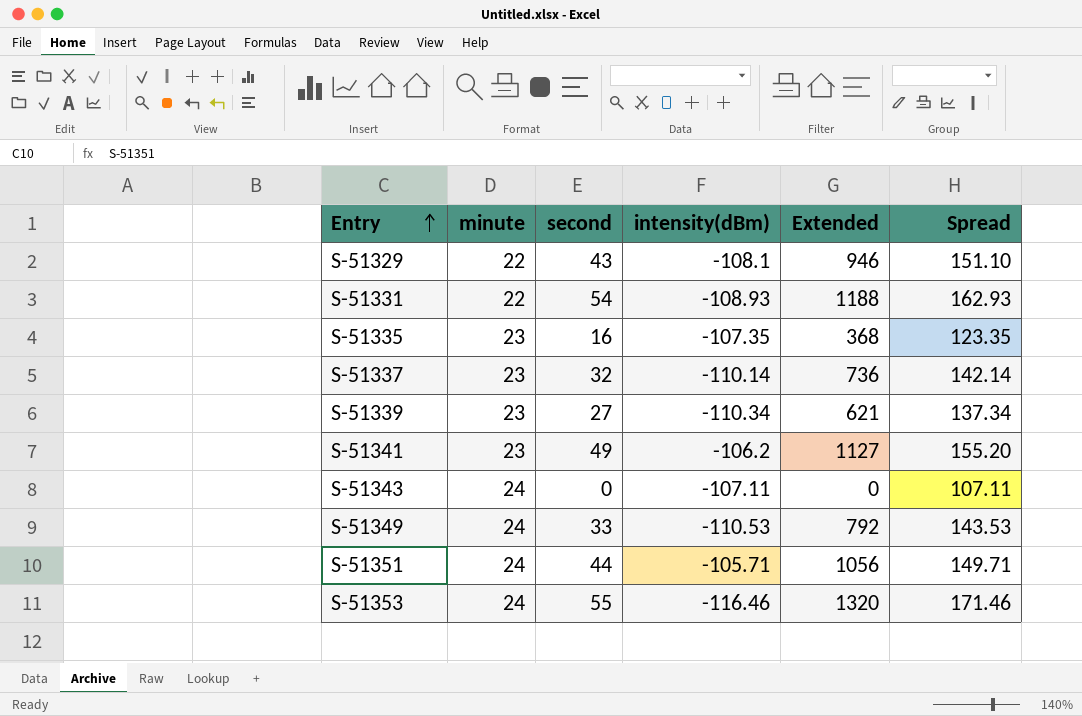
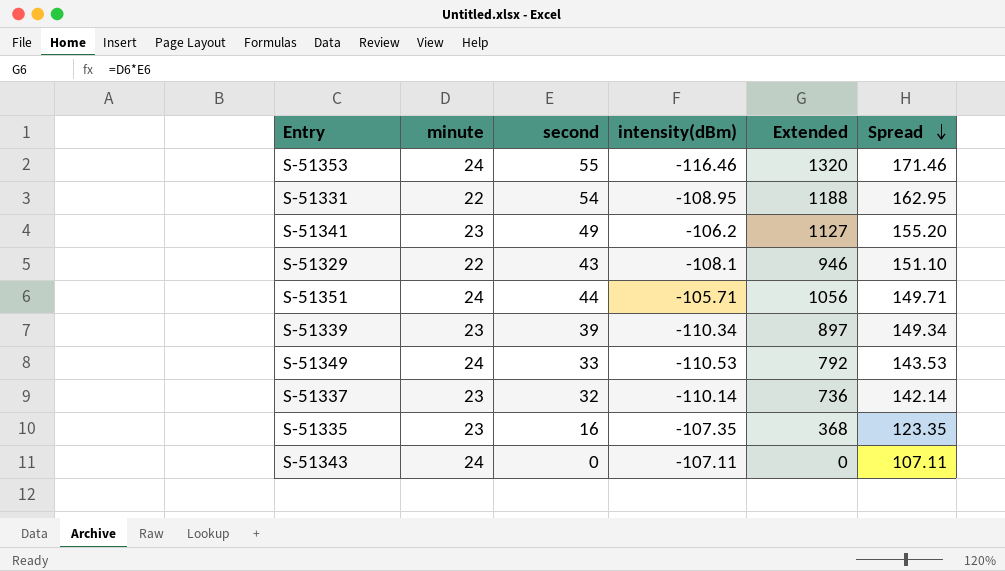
row order: Entry ascending -> Spread descending
S-51331 | intensity(dBm): -108.93 -> -108.95
S-51331 | Spread: 162.93 -> 162.95
S-51339 | second: 27 -> 39
S-51339 | Extended: 621 -> 897
S-51339 | Spread: 137.34 -> 149.34

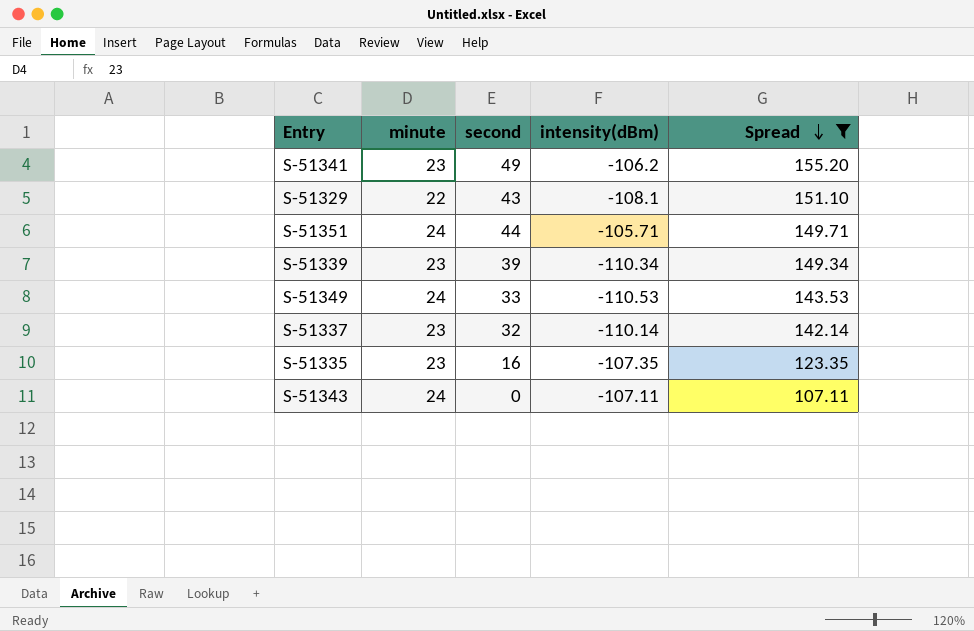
filter: none -> Spread <= 155.20
column Extended | formula: [minute] * [second] -> none

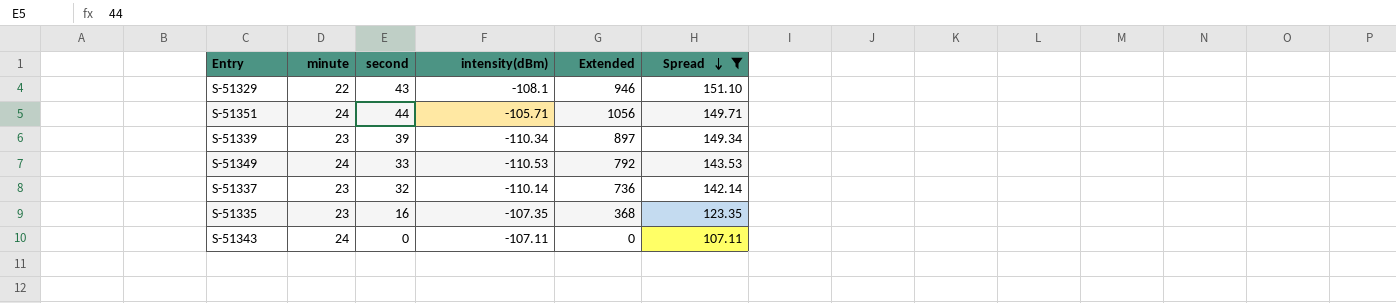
column Extended | formula: none -> [minute] * [second]
row S-51341: 23 | 49 | -106.2 | 155.20 -> none

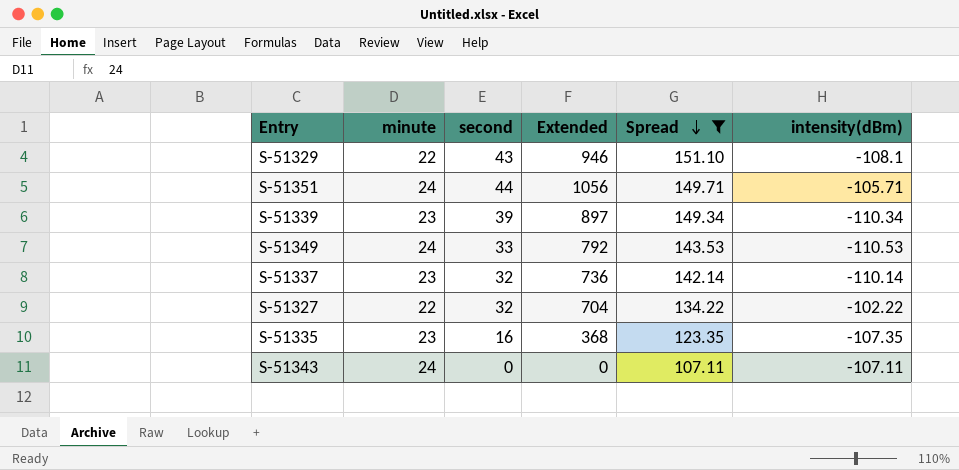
column intensity(dBm) | position: 4 -> 6
row S-51327: none -> 22 | 32 | 704 | 134.22 | -102.22

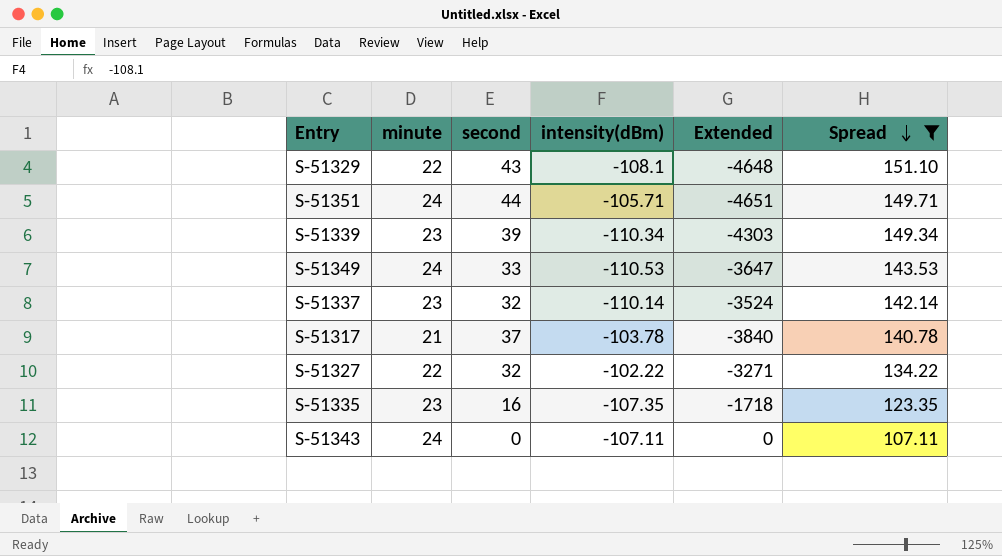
column intensity(dBm) | position: 6 -> 4
column Extended | formula: [minute] * [second] -> [second] * [intensity(dBm)]
row S-51317: none -> 21 | 37 | -103.78 | -3840 | 140.78

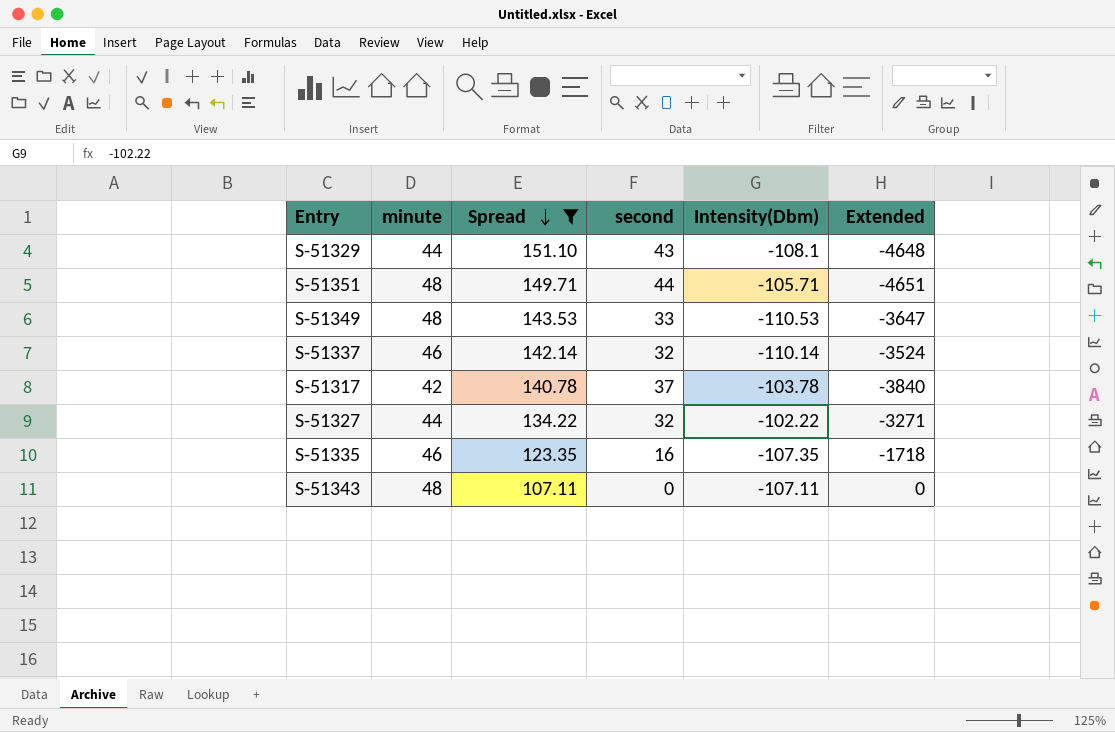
column Spread | position: 6 -> 3
column name: intensity(dBm) -> Intensity(Dbm)
row S-51339: 23 | 39 | -110.34 | -4303 | 149.34 -> none
S-51329 | minute: 22 -> 44
S-51351 | minute: 24 -> 48
S-51349 | minute: 24 -> 48
S-51337 | minute: 23 -> 46
S-51317 | minute: 21 -> 42
S-51327 | minute: 22 -> 44
S-51335 | minute: 23 -> 46
S-51343 | minute: 24 -> 48

